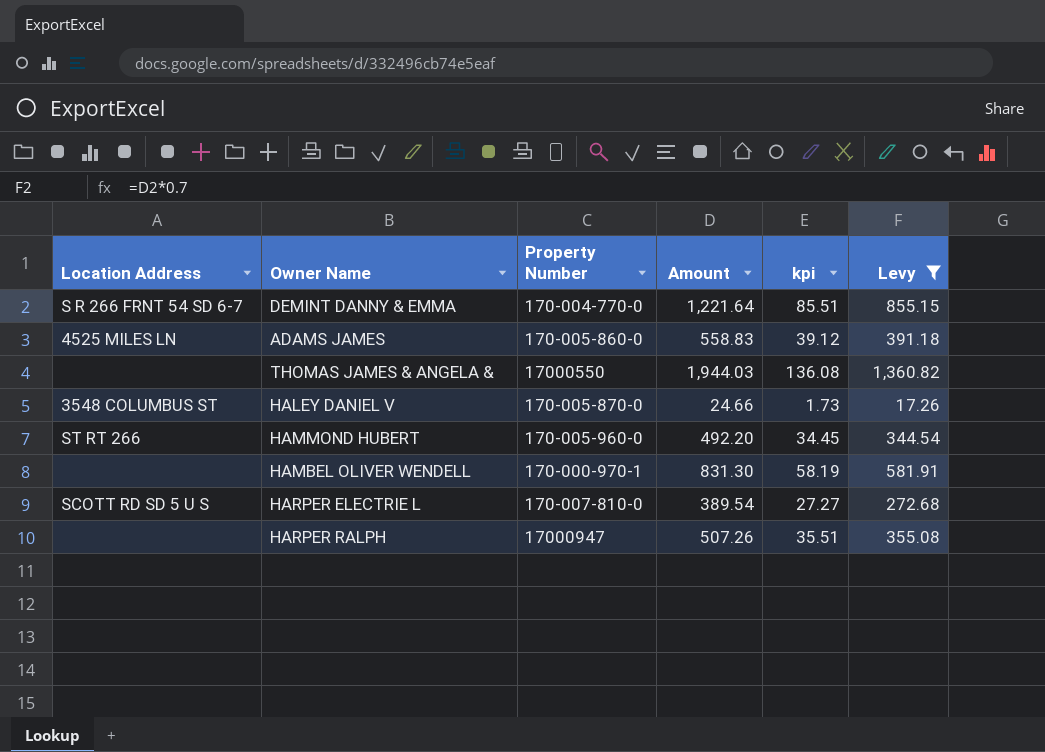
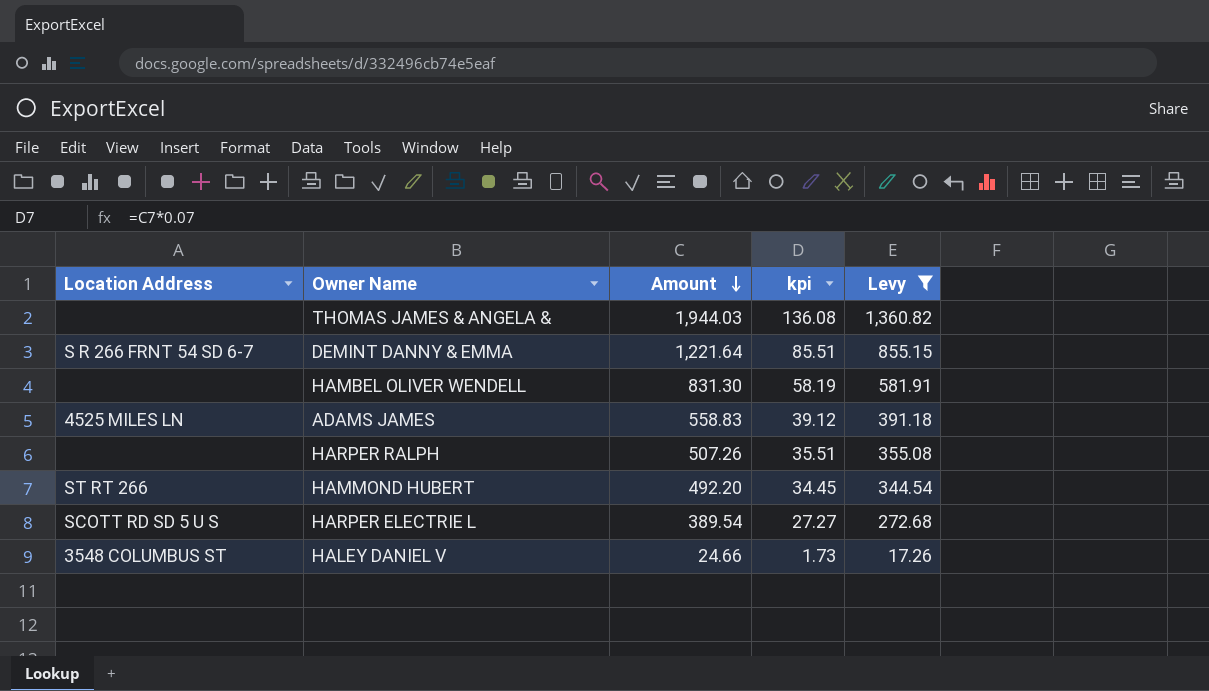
row order: none -> Amount descending
column Property Number | position: 3 -> none

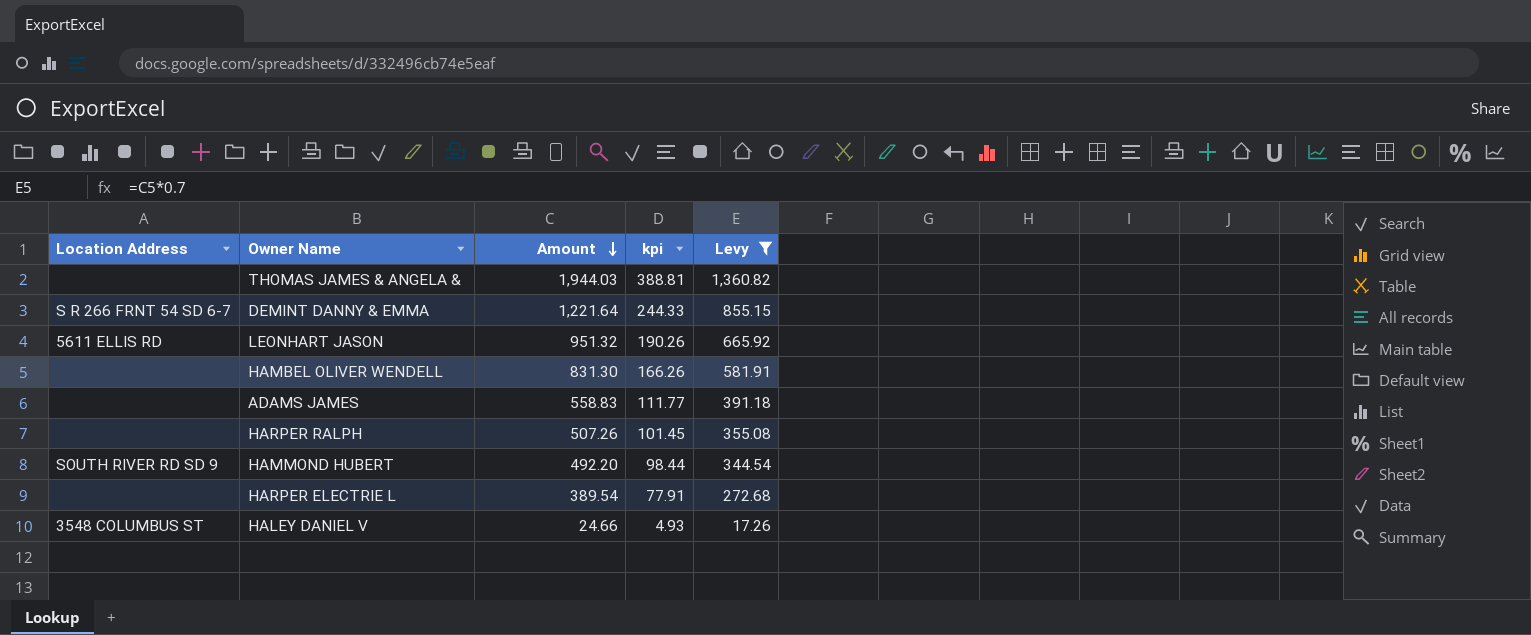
column kpi | formula: [Amount] * 0.07 -> [Amount] * 0.2
row LEONHART JASON: none -> 5611 ELLIS RD | 951.32 | 190.26 | 665.92
ADAMS JAMES | Location Address: 4525 MILES LN -> none
HAMMOND HUBERT | Location Address: ST RT 266 -> SOUTH RIVER RD SD 9
HARPER ELECTRIE L | Location Address: SCOTT RD SD 5 U S -> none

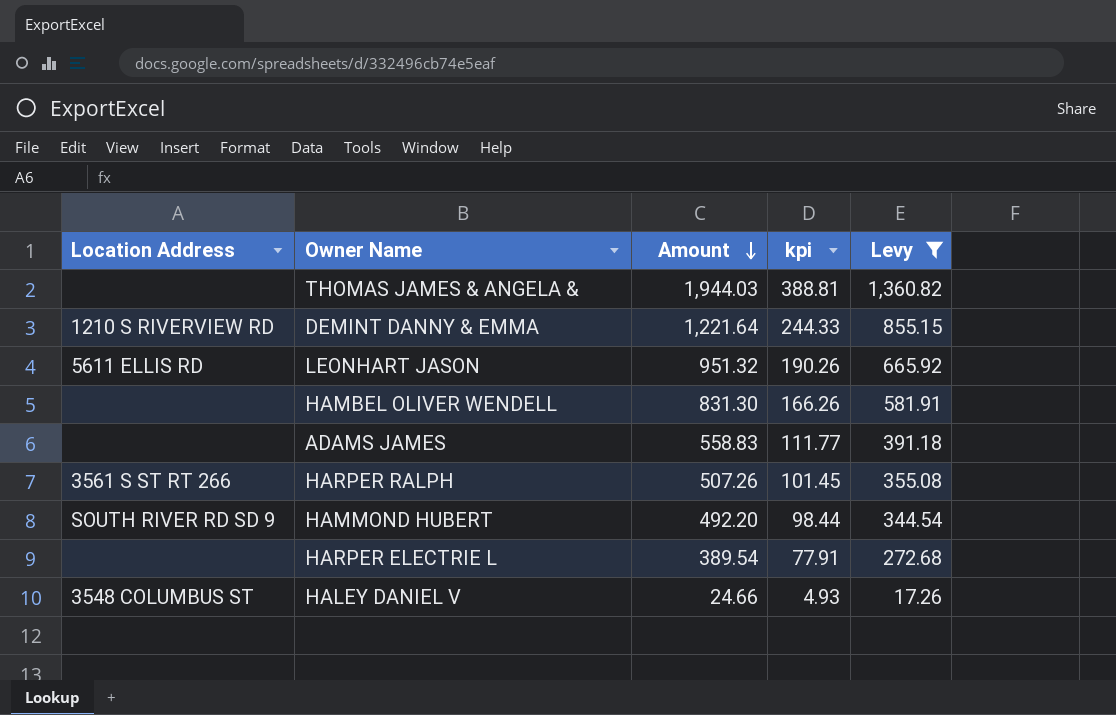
DEMINT DANNY & EMMA | Location Address: S R 266 FRNT 54 SD 6-7 -> 1210 S RIVERVIEW RD
HARPER RALPH | Location Address: none -> 3561 S ST RT 266

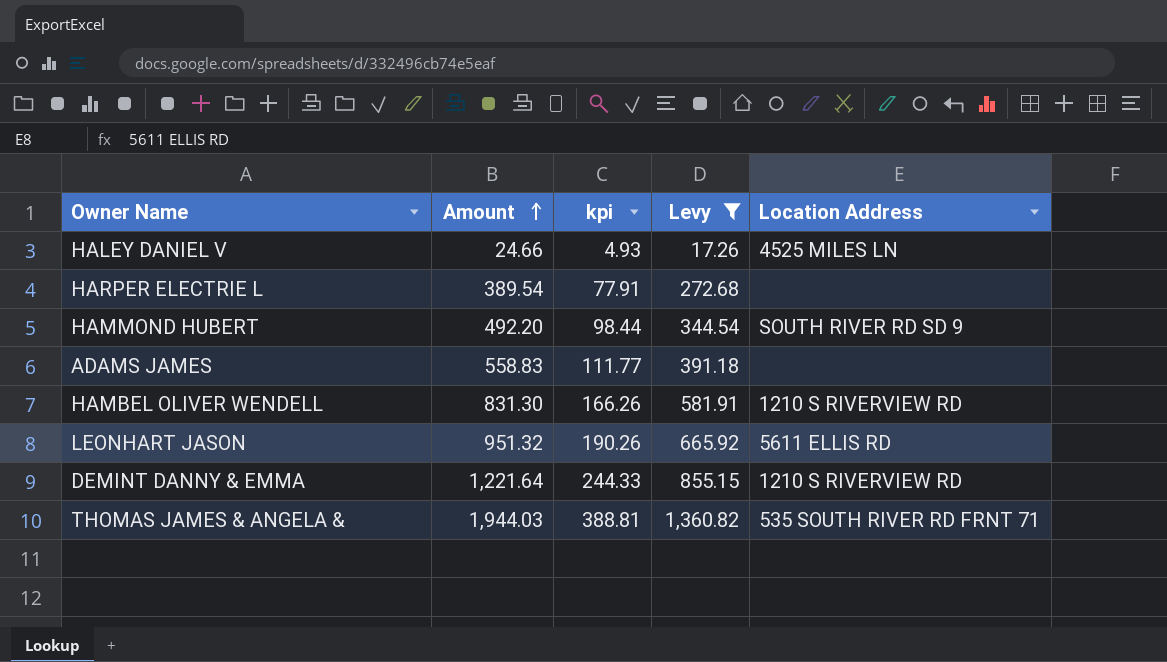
row order: Amount descending -> Amount ascending
column Location Address | position: 1 -> 5
row HARPER RALPH: 3561 S ST RT 266 | 507.26 | 101.45 | 355.08 -> none
HALEY DANIEL V | Location Address: 3548 COLUMBUS ST -> 4525 MILES LN
HAMBEL OLIVER WENDELL | Location Address: none -> 1210 S RIVERVIEW RD
THOMAS JAMES & ANGELA & | Location Address: none -> 535 SOUTH RIVER RD FRNT 71

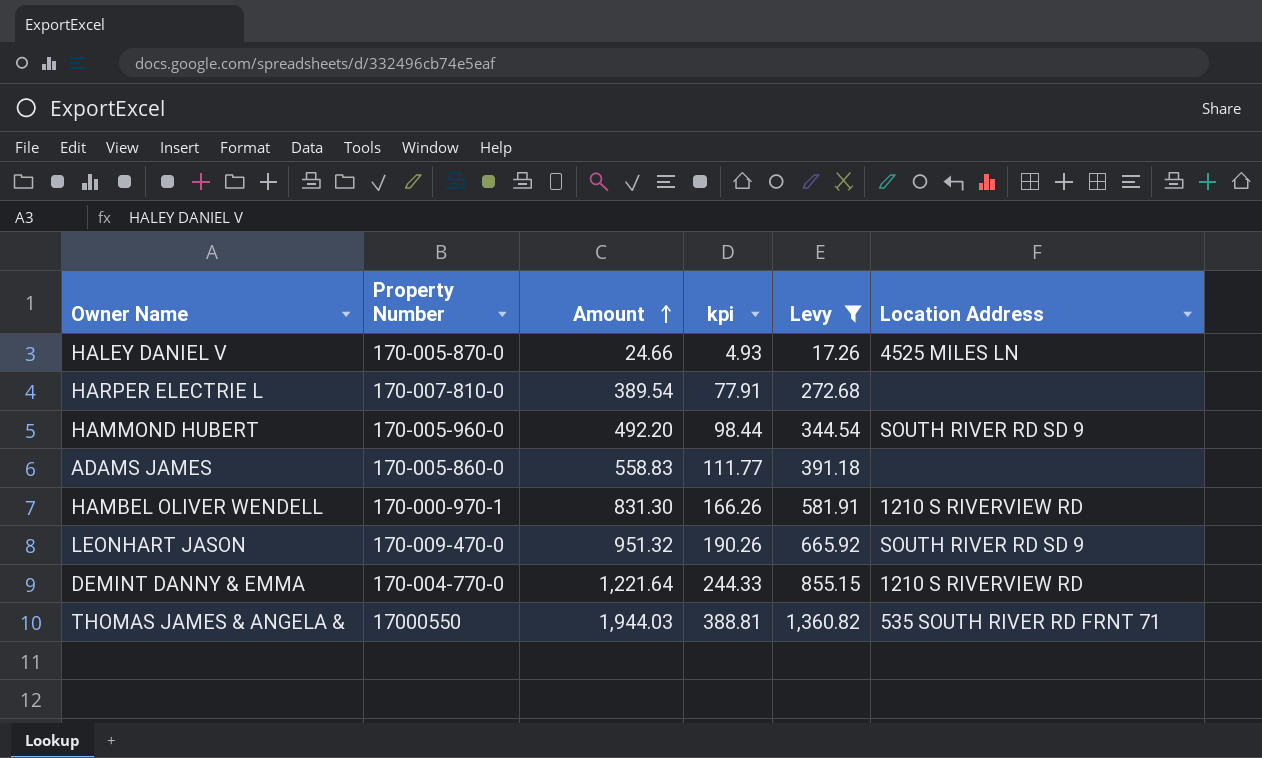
column Property Number | position: none -> 2
LEONHART JASON | Location Address: 5611 ELLIS RD -> SOUTH RIVER RD SD 9

